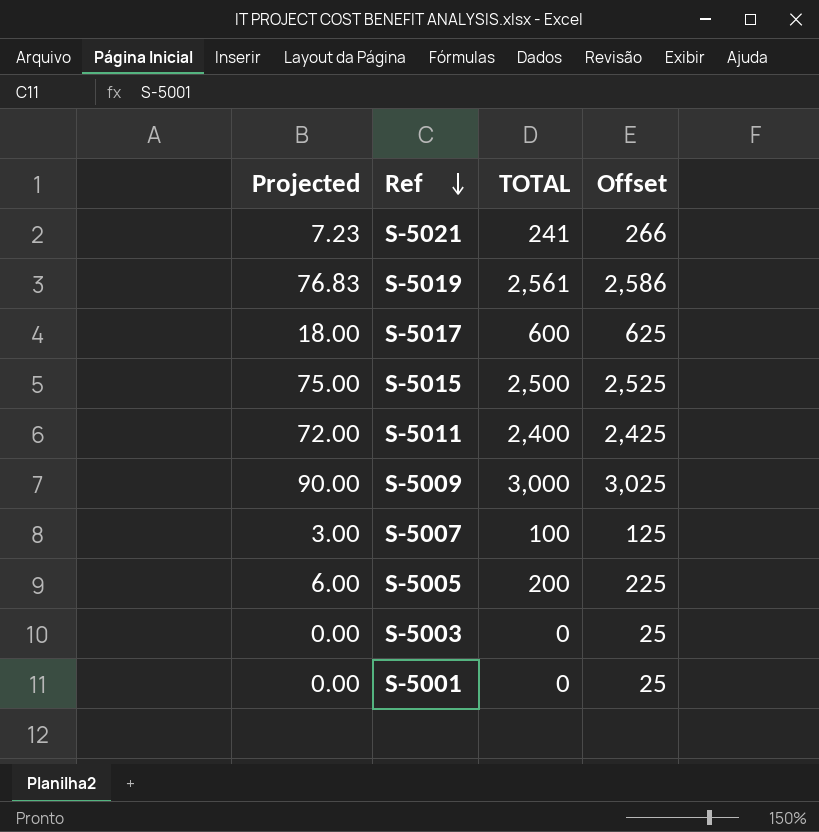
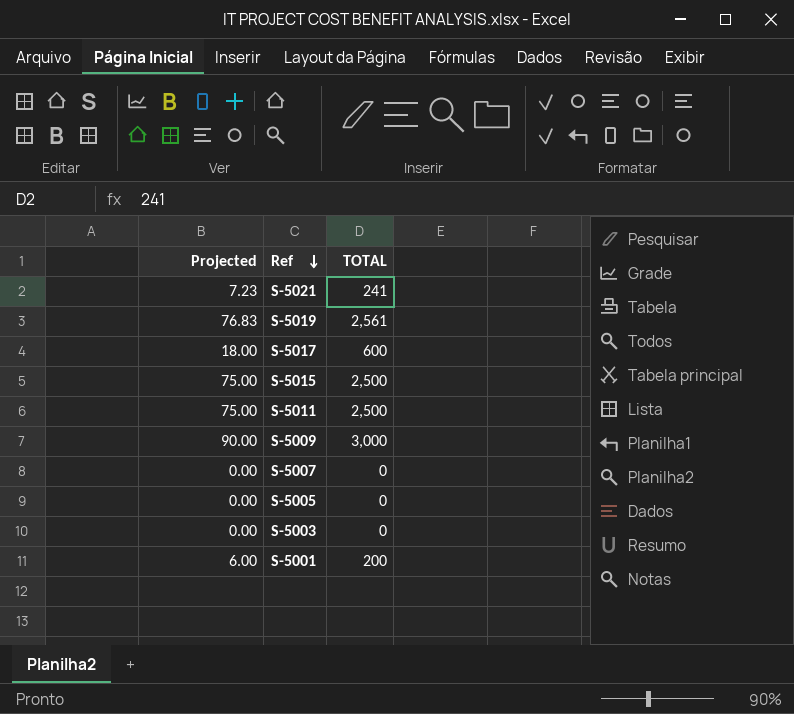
column Offset | formula: [TOTAL] + 25 -> none
S-5011 | Projected: 72.00 -> 75.00
S-5011 | TOTAL: 2,400 -> 2,500
S-5007 | Projected: 3.00 -> 0.00
S-5007 | TOTAL: 100 -> 0
S-5005 | Projected: 6.00 -> 0.00
S-5005 | TOTAL: 200 -> 0
S-5001 | Projected: 0.00 -> 6.00
S-5001 | TOTAL: 0 -> 200

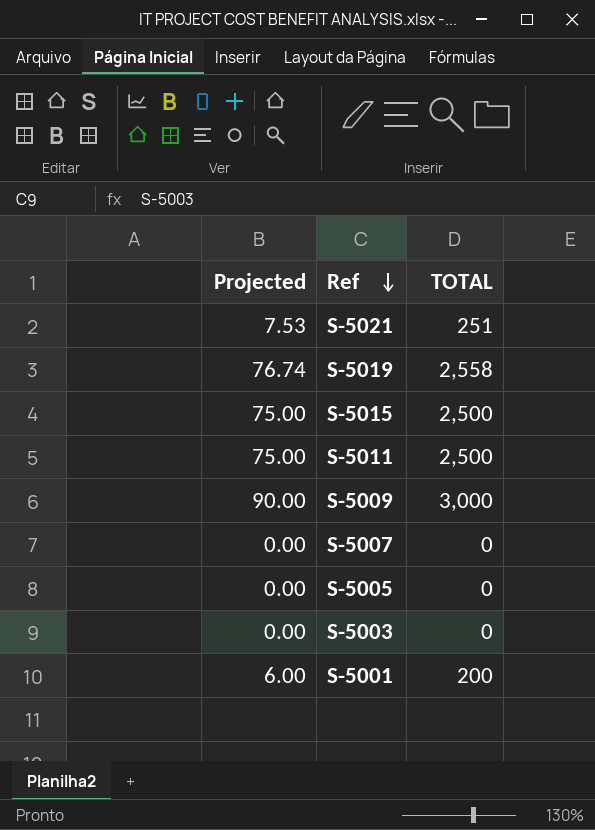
row S-5017: 18.00 | 600 -> none
S-5021 | Projected: 7.23 -> 7.53
S-5021 | TOTAL: 241 -> 251
S-5019 | Projected: 76.83 -> 76.74
S-5019 | TOTAL: 2,561 -> 2,558

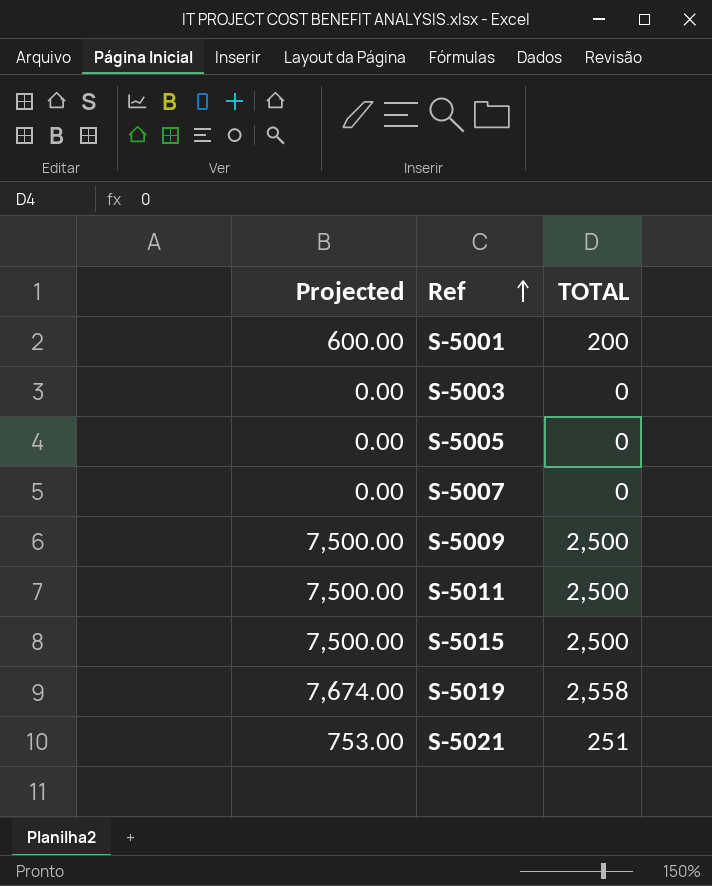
row order: Ref descending -> Ref ascending
column Projected | formula: [TOTAL] * 0.03 -> [TOTAL] * 3
S-5009 | TOTAL: 3,000 -> 2,500

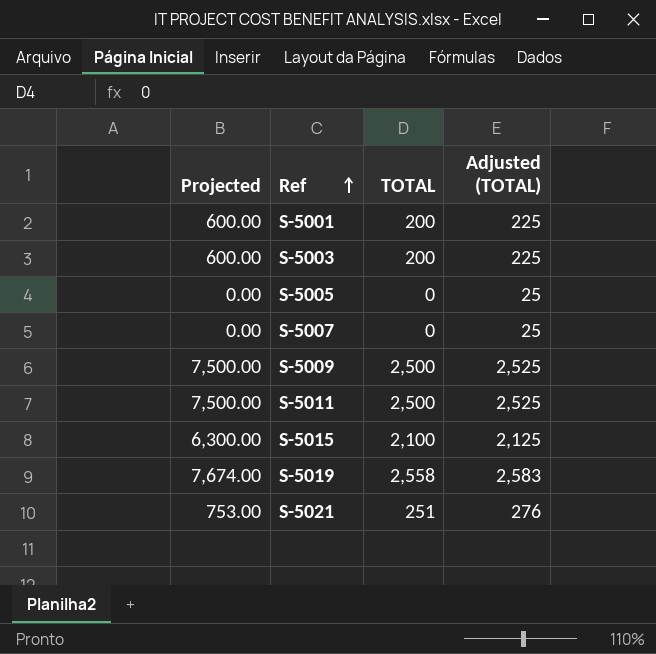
column Adjusted (TOTAL) | formula: none -> [TOTAL] + 25
S-5003 | Projected: 0.00 -> 600.00
S-5003 | TOTAL: 0 -> 200
S-5015 | Projected: 7,500.00 -> 6,300.00
S-5015 | TOTAL: 2,500 -> 2,100

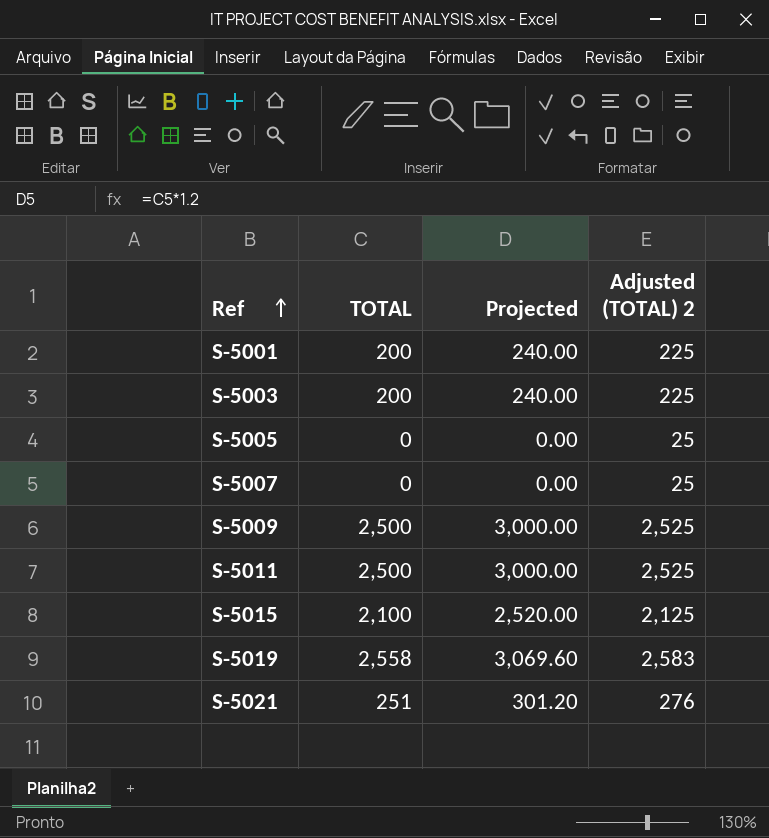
column Projected | formula: [TOTAL] * 3 -> [TOTAL] * 1.2
column Projected | position: 1 -> 3
column name: Adjusted (TOTAL) -> Adjusted (TOTAL) 2

